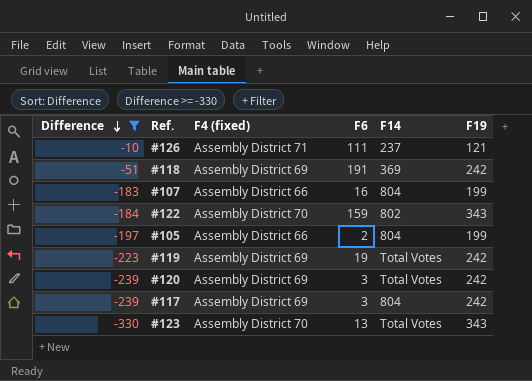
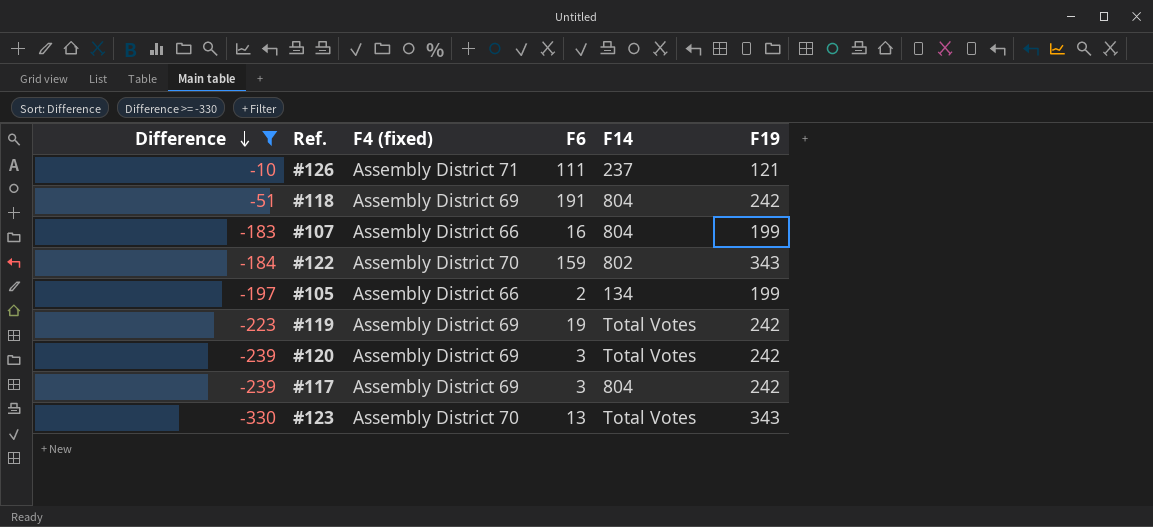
#118 | F14: 369 -> 804
#105 | F14: 804 -> 134

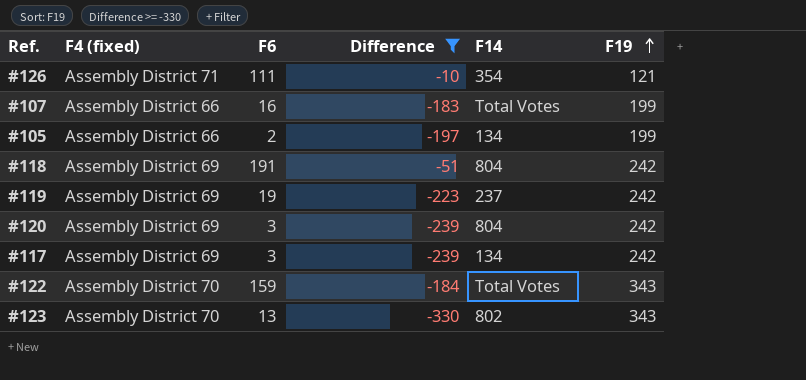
row order: Difference descending -> F19 ascending
column Difference | position: 1 -> 4
#126 | F14: 237 -> 354
#107 | F14: 804 -> Total Votes
#119 | F14: Total Votes -> 237
#120 | F14: Total Votes -> 804
#117 | F14: 804 -> 134
#122 | F14: 802 -> Total Votes
#123 | F14: Total Votes -> 802

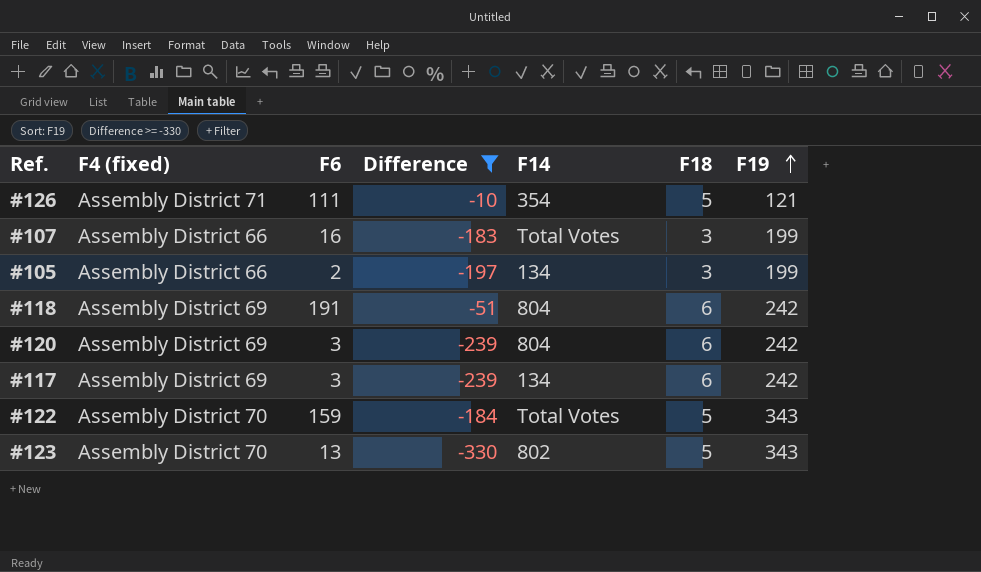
column F18 | position: none -> 6
row #119: Assembly District 69 | 19 | -223 | 237 | 242 -> none

